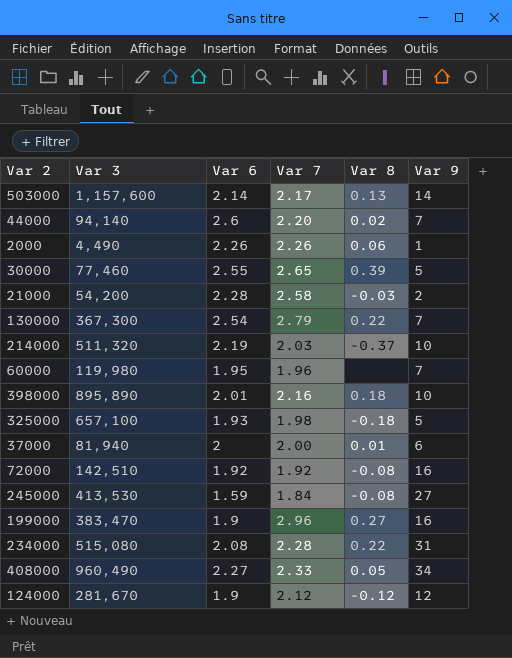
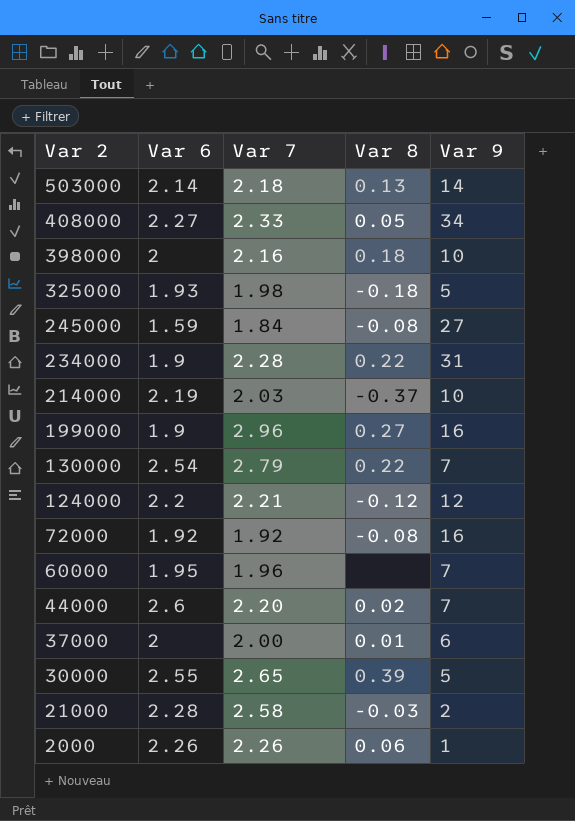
row order: none -> Var 2 descending
column Var 3 | position: 2 -> none
503000 | Var 7: 2.17 -> 2.18
398000 | Var 6: 2.01 -> 2
234000 | Var 6: 2.08 -> 1.9
124000 | Var 6: 1.9 -> 2.2
124000 | Var 7: 2.12 -> 2.21

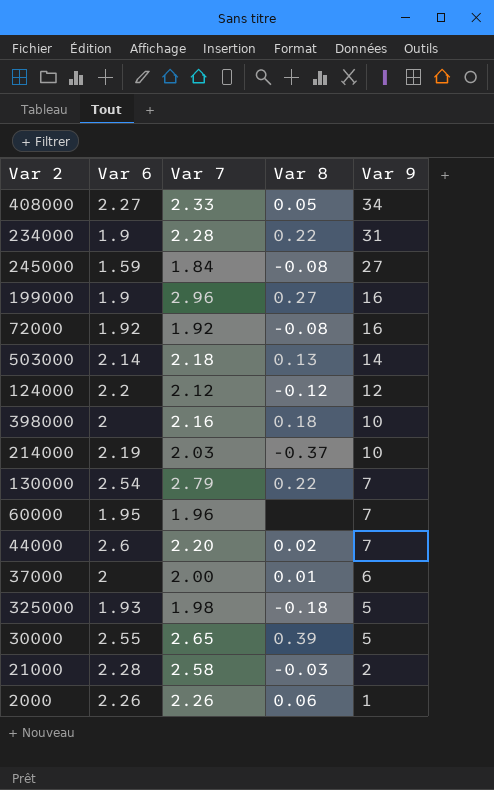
row order: Var 2 descending -> Var 9 descending
124000 | Var 7: 2.21 -> 2.12

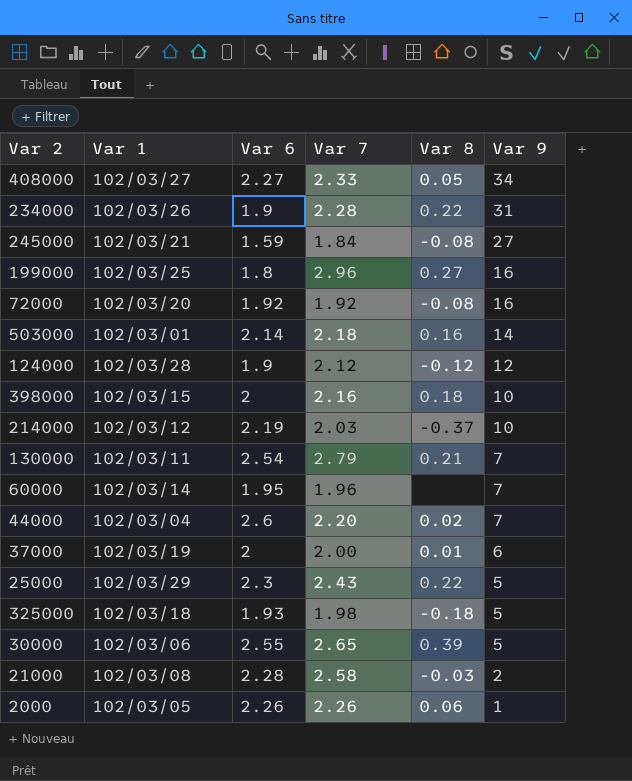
column Var 1 | position: none -> 2
199000 | Var 6: 1.9 -> 1.8
503000 | Var 8: 0.13 -> 0.16
124000 | Var 6: 2.2 -> 1.9
130000 | Var 8: 0.22 -> 0.21
row 25000: none -> 102/03/29 | 2.3 | 2.43 | 0.22 | 5

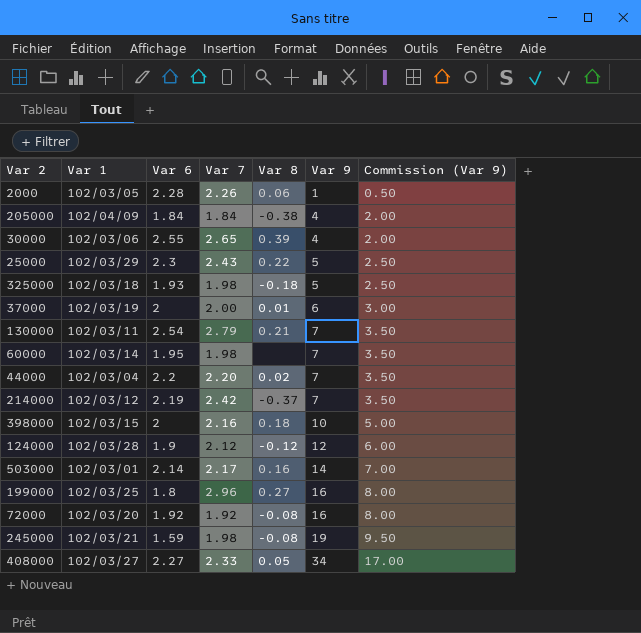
row order: Var 9 descending -> Var 9 ascending
column Commission (Var 9) | formula: none -> [Var 9] * 0.5
row 234000: 102/03/26 | 1.9 | 2.28 | 0.22 | 31 -> none
row 21000: 102/03/08 | 2.28 | 2.58 | -0.03 | 2 -> none
2000 | Var 6: 2.26 -> 2.28
row 205000: none -> 102/04/09 | 1.84 | 1.84 | -0.38 | 4 | 2.00
30000 | Var 9: 5 -> 4
60000 | Var 7: 1.96 -> 1.98
44000 | Var 6: 2.6 -> 2.2
214000 | Var 7: 2.03 -> 2.42
214000 | Var 9: 10 -> 7
503000 | Var 7: 2.18 -> 2.17
245000 | Var 7: 1.84 -> 1.98
245000 | Var 9: 27 -> 19

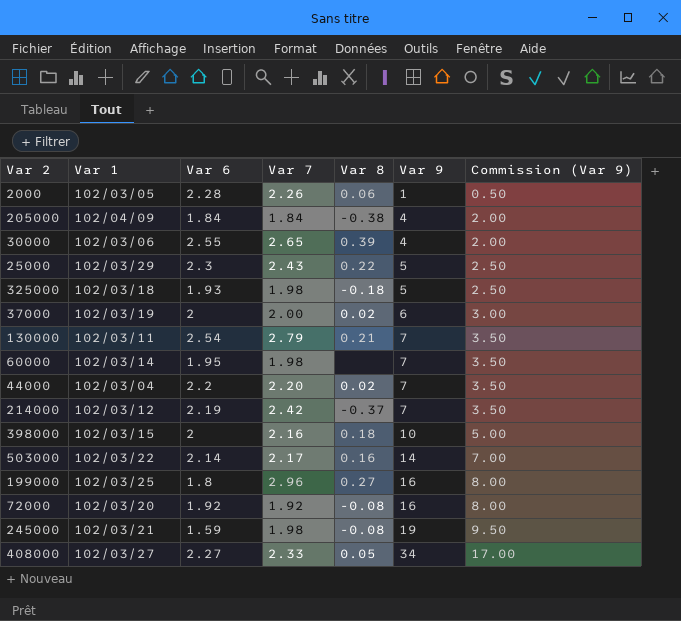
row 124000: 102/03/28 | 1.9 | 2.12 | -0.12 | 12 | 6.00 -> none
37000 | Var 8: 0.01 -> 0.02
503000 | Var 1: 102/03/01 -> 102/03/22

